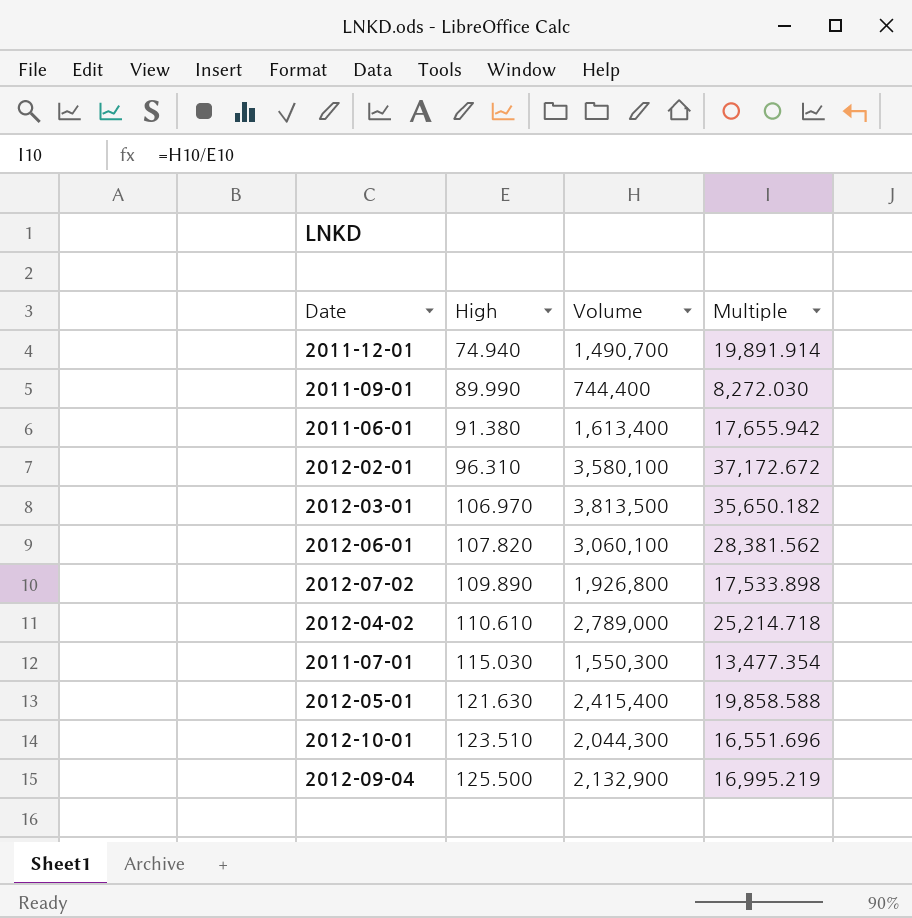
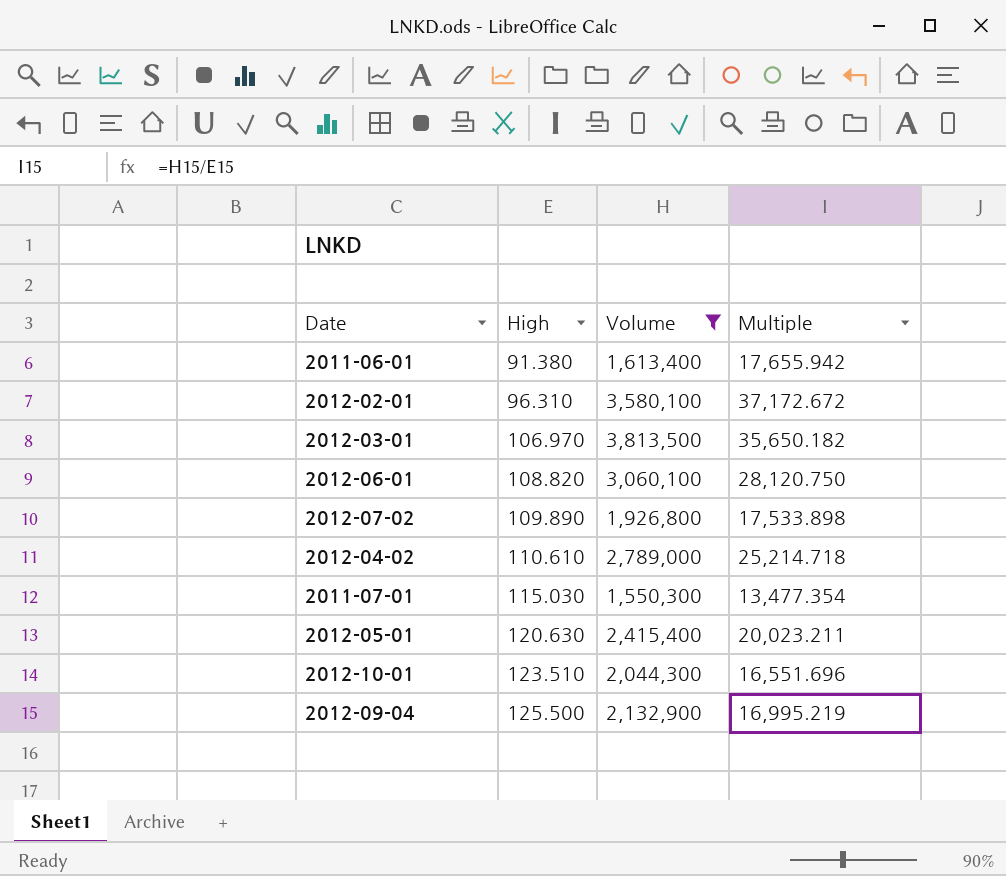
filter: none -> Volume >= 1,550,300
2012-06-01 | High: 107.820 -> 108.820
2012-06-01 | Multiple: 28,381.562 -> 28,120.750
2012-05-01 | High: 121.630 -> 120.630
2012-05-01 | Multiple: 19,858.588 -> 20,023.211

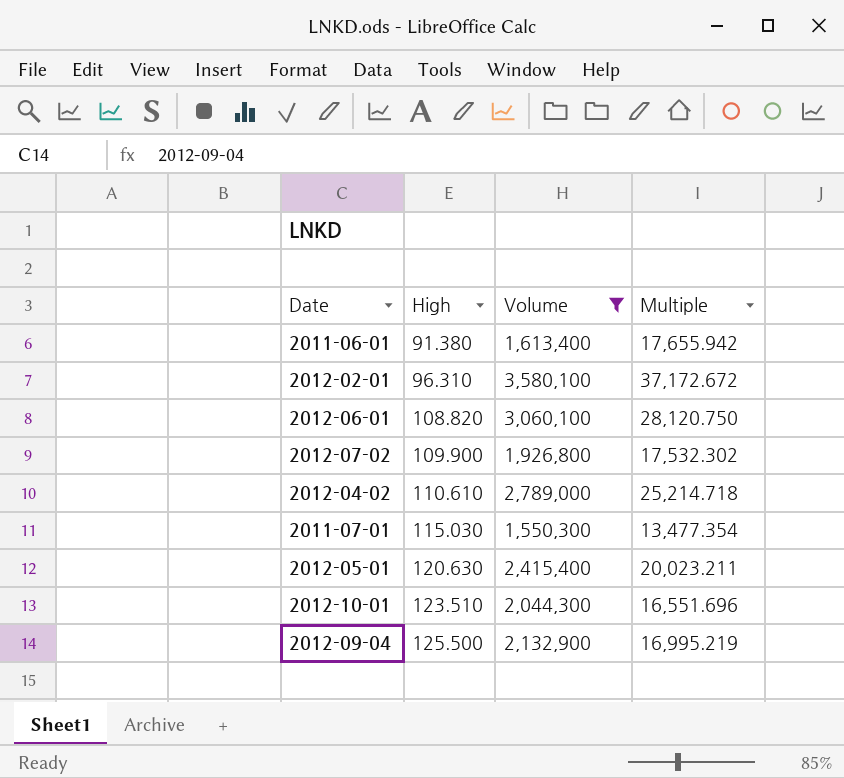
row 2012-03-01: 106.970 | 3,813,500 | 35,650.182 -> none
2012-07-02 | High: 109.890 -> 109.900
2012-07-02 | Multiple: 17,533.898 -> 17,532.302

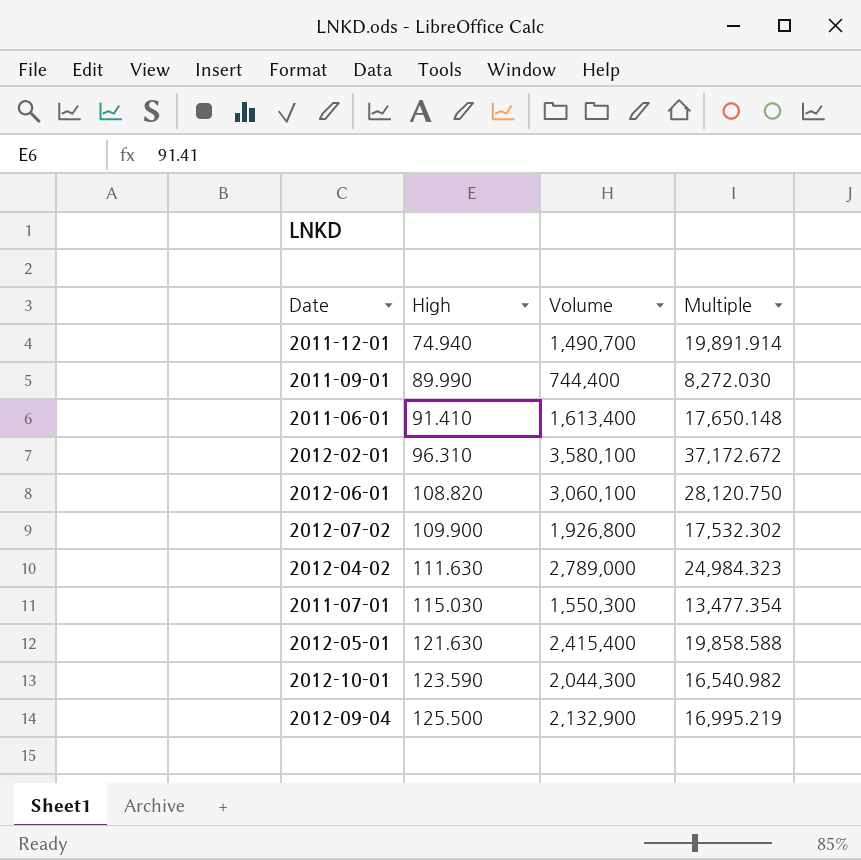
filter: Volume >= 1,550,300 -> none
2011-06-01 | High: 91.380 -> 91.410
2011-06-01 | Multiple: 17,655.942 -> 17,650.148
2012-04-02 | High: 110.610 -> 111.630
2012-04-02 | Multiple: 25,214.718 -> 24,984.323
2012-05-01 | High: 120.630 -> 121.630
2012-05-01 | Multiple: 20,023.211 -> 19,858.588
2012-10-01 | High: 123.510 -> 123.590
2012-10-01 | Multiple: 16,551.696 -> 16,540.982

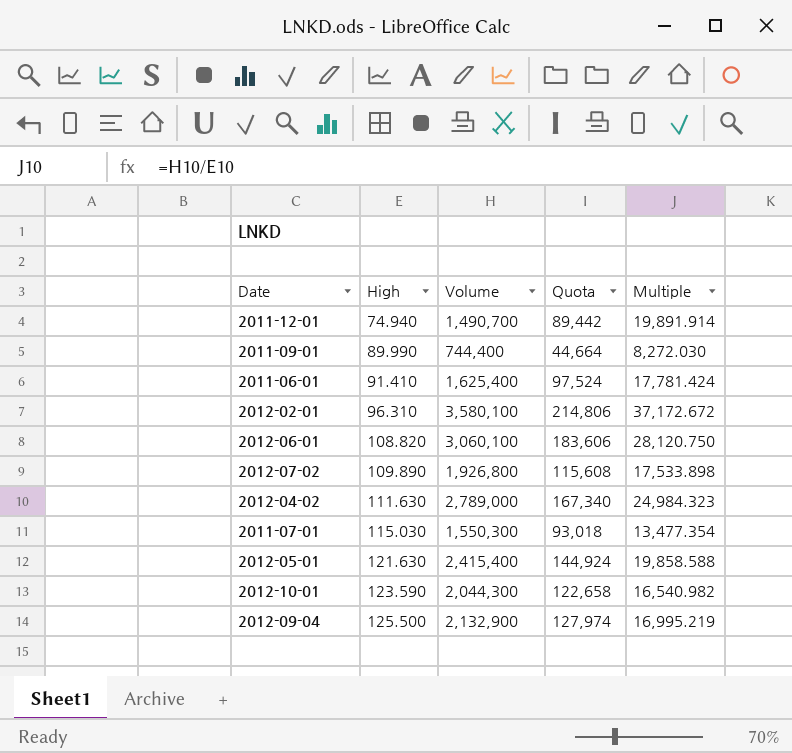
column Quota | formula: none -> [Volume] * 0.06
2011-06-01 | Volume: 1,613,400 -> 1,625,400
2011-06-01 | Multiple: 17,650.148 -> 17,781.424
2012-07-02 | High: 109.900 -> 109.890
2012-07-02 | Multiple: 17,532.302 -> 17,533.898

